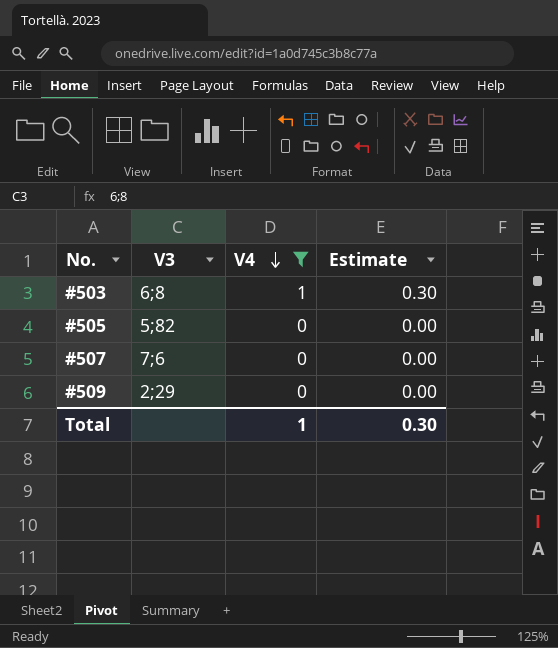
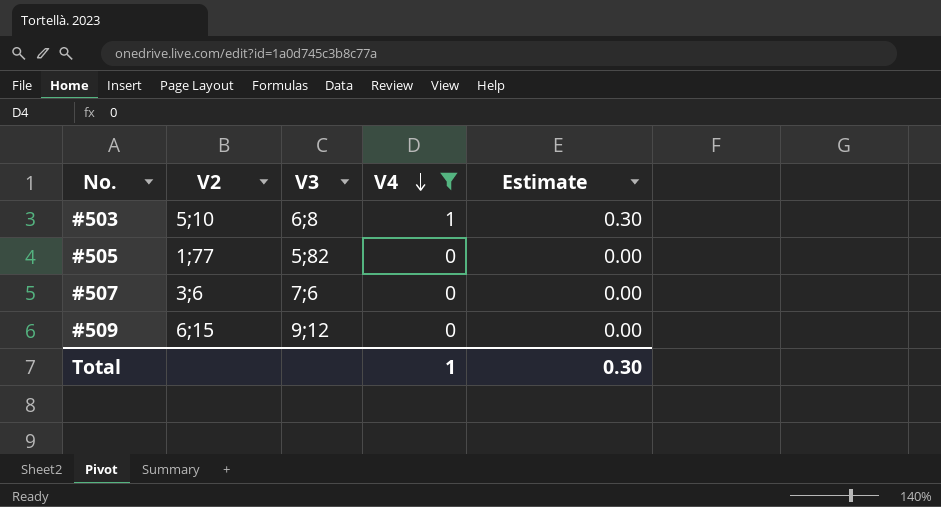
column V2 | position: none -> 2
#509 | V3: 2;29 -> 9;12

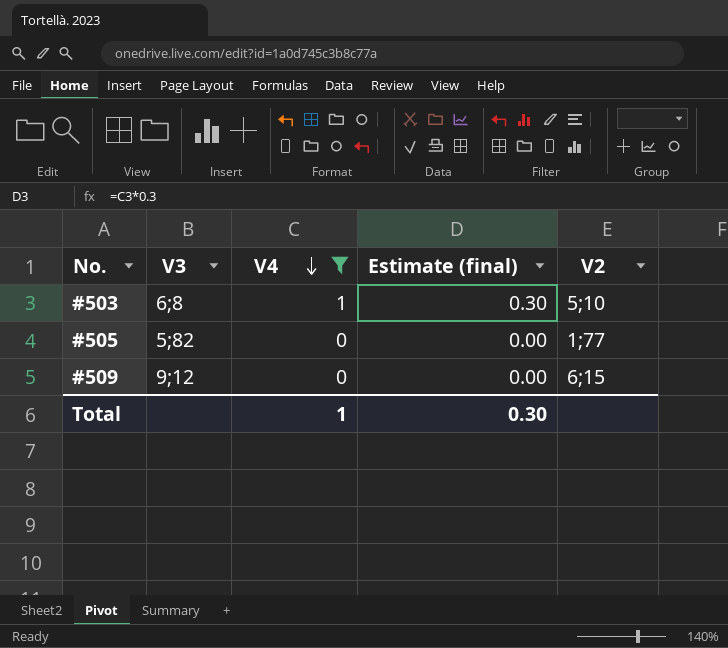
column name: Estimate -> Estimate (final)
column V2 | position: 2 -> 5
row #507: 3;6 | 7;6 | 0 | 0.00 -> none

